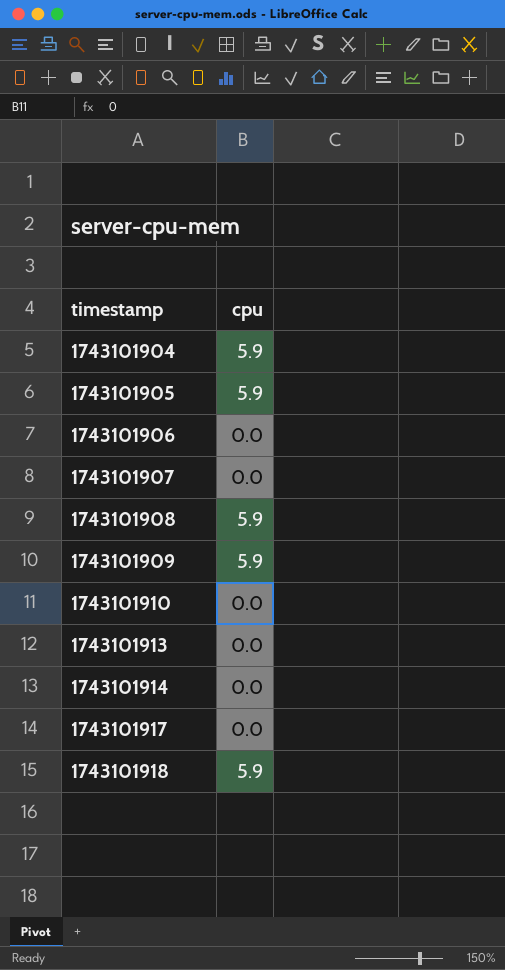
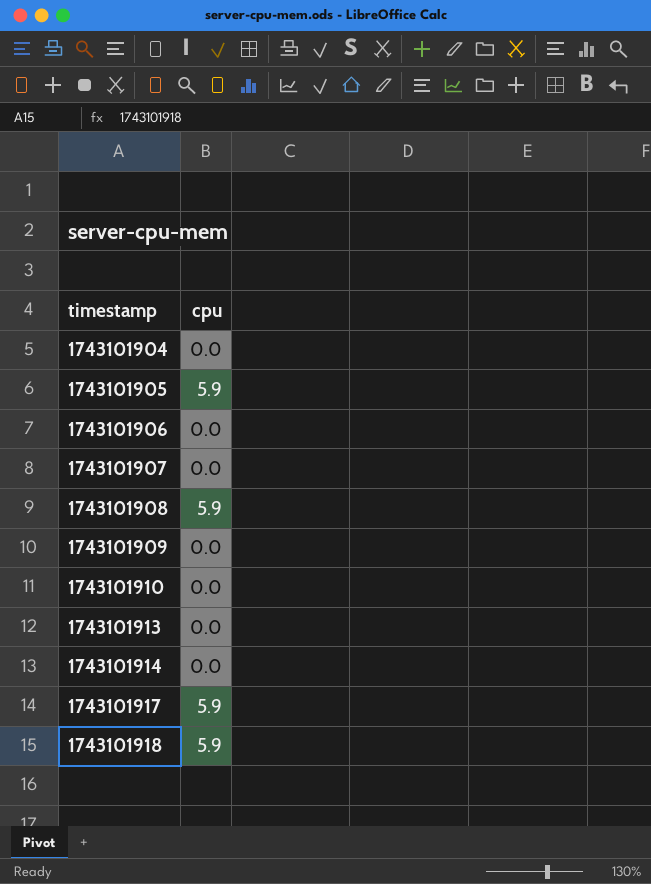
1743101904 | cpu: 5.9 -> 0.0
1743101909 | cpu: 5.9 -> 0.0
1743101917 | cpu: 0.0 -> 5.9

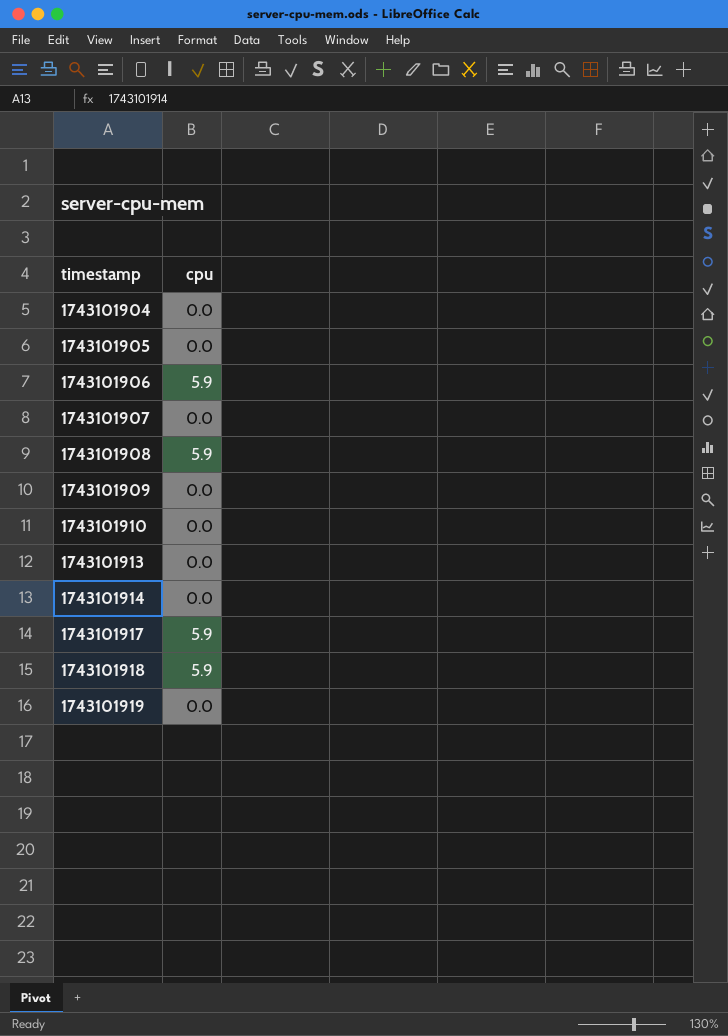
1743101905 | cpu: 5.9 -> 0.0
1743101906 | cpu: 0.0 -> 5.9
row 1743101919: none -> 0.0

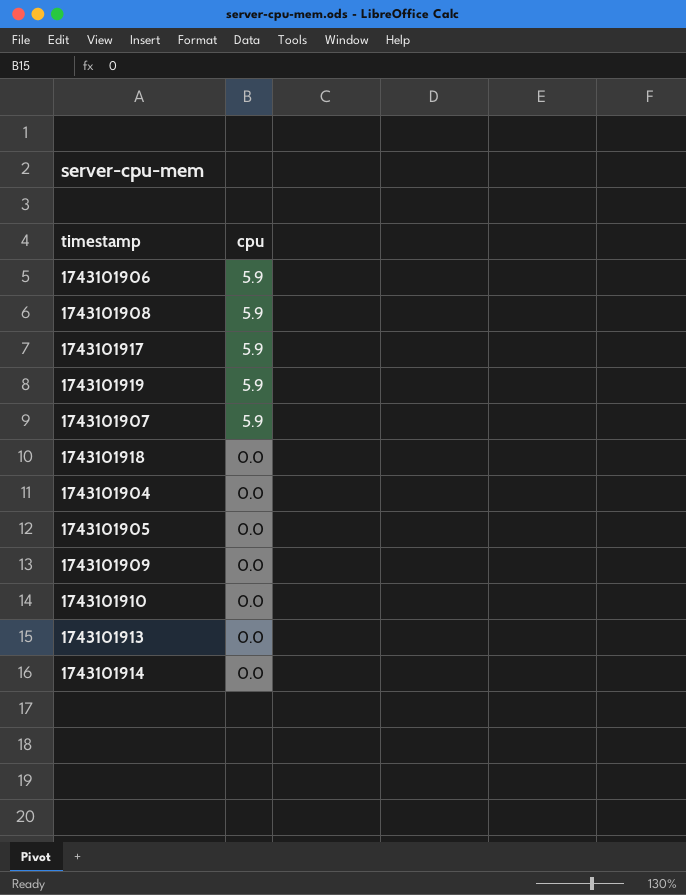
row order: timestamp ascending -> cpu descending
1743101919 | cpu: 0.0 -> 5.9
1743101907 | cpu: 0.0 -> 5.9
1743101918 | cpu: 5.9 -> 0.0

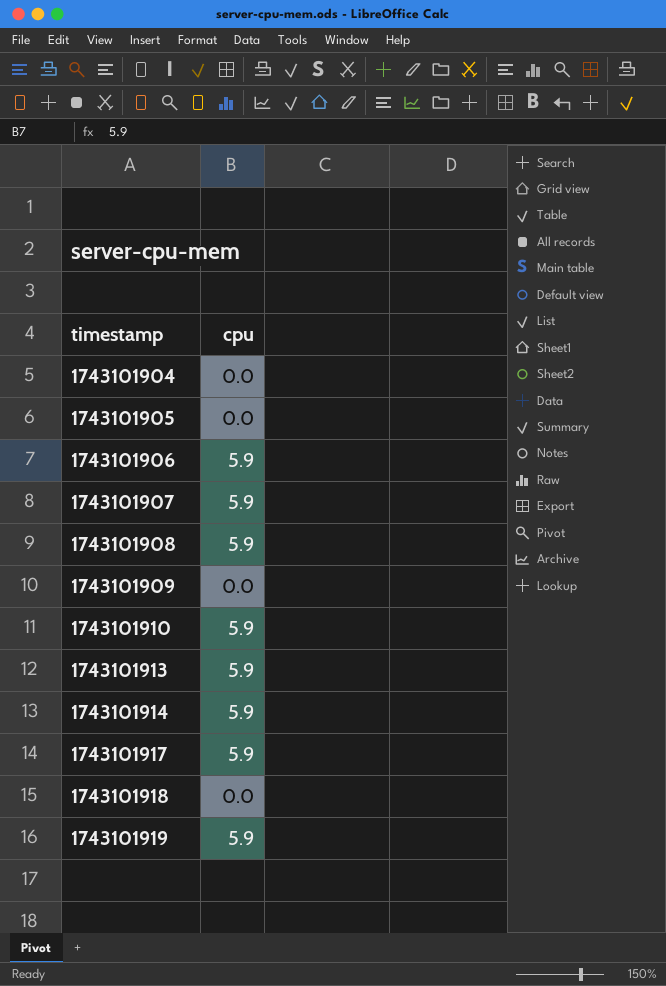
row order: cpu descending -> timestamp ascending
1743101910 | cpu: 0.0 -> 5.9
1743101913 | cpu: 0.0 -> 5.9
1743101914 | cpu: 0.0 -> 5.9

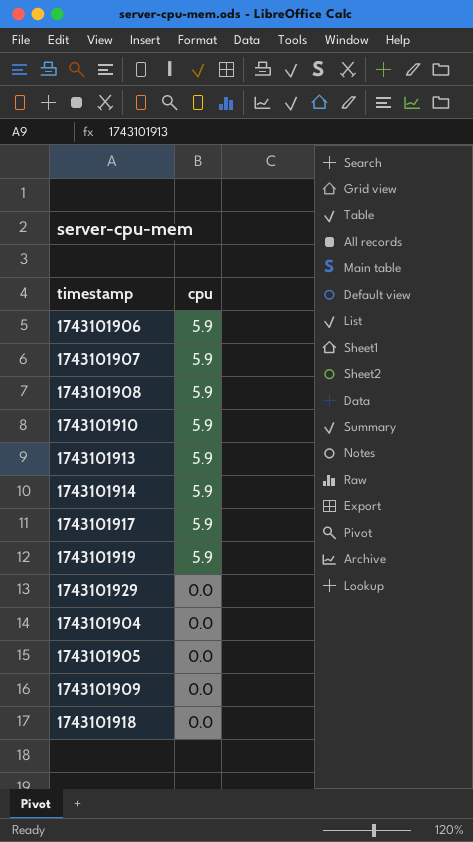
row order: timestamp ascending -> cpu descending
row 1743101929: none -> 0.0

